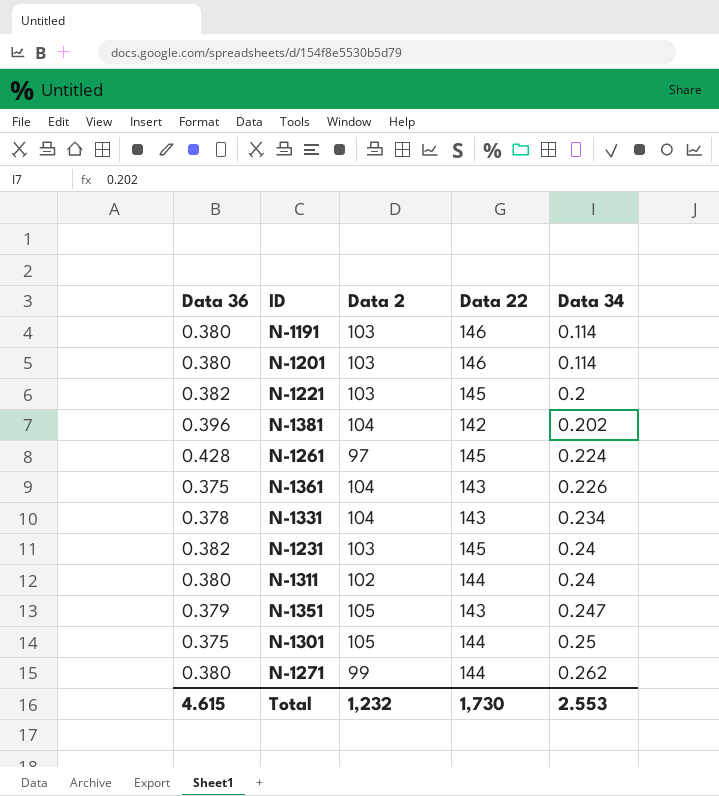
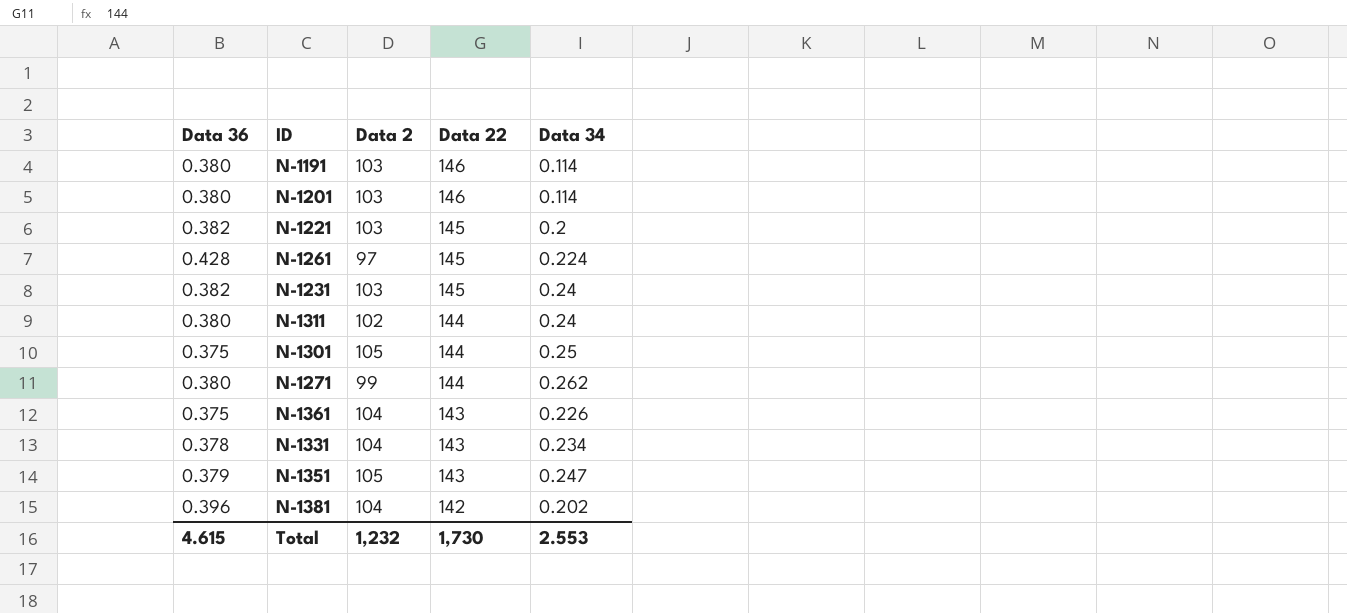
row order: Data 34 ascending -> Data 22 descending

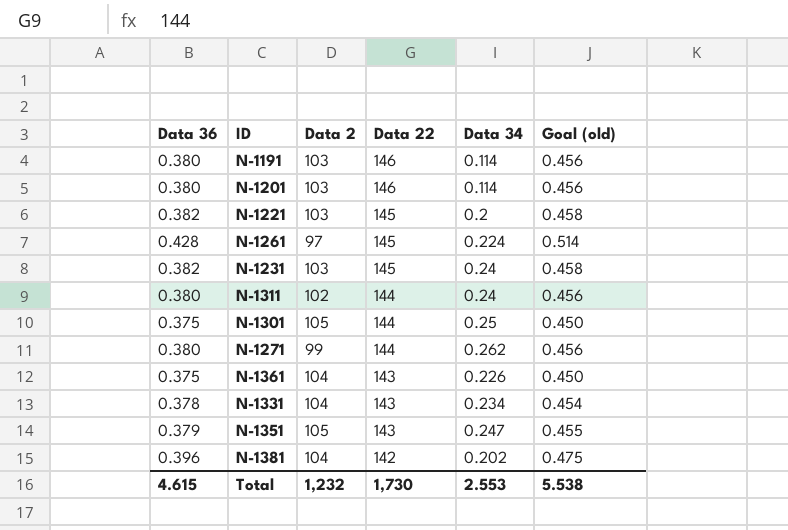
column Goal (old) | formula: none -> [Data 36] * 1.2

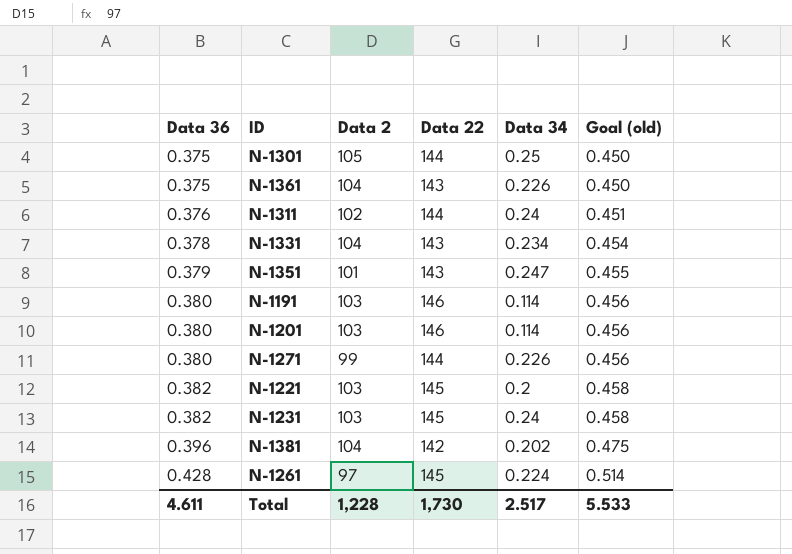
row order: Data 22 descending -> Data 36 ascending
N-1311 | Data 36: 0.380 -> 0.376
N-1311 | Goal (old): 0.456 -> 0.451
N-1351 | Data 2: 105 -> 101
N-1271 | Data 34: 0.262 -> 0.226
Total | Data 36: 4.615 -> 4.611
Total | Data 2: 1,232 -> 1,228
Total | Data 34: 2.553 -> 2.517
Total | Goal (old): 5.538 -> 5.533

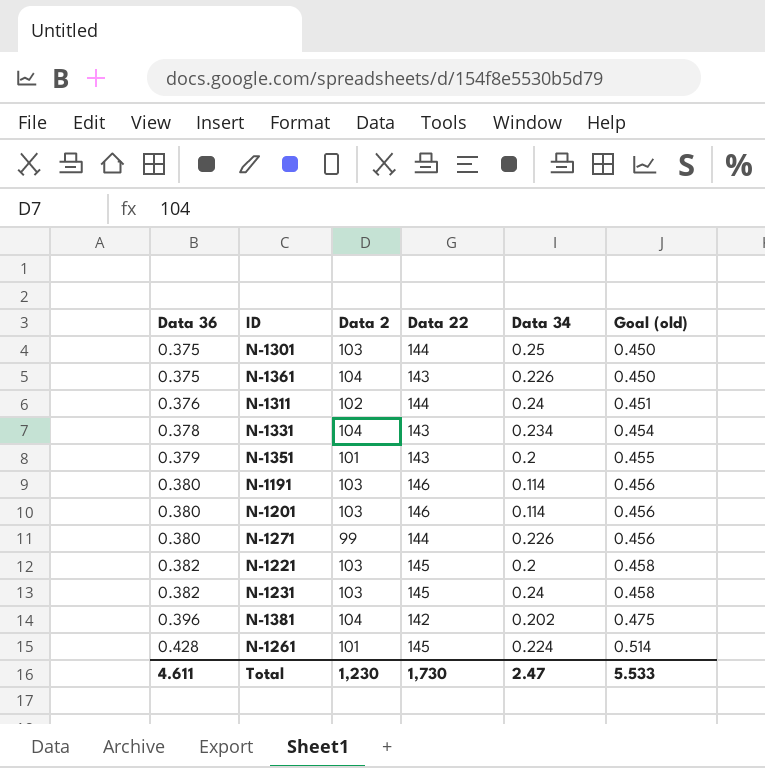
N-1301 | Data 2: 105 -> 103
N-1351 | Data 34: 0.247 -> 0.2
N-1261 | Data 2: 97 -> 101
Total | Data 2: 1,228 -> 1,230
Total | Data 34: 2.517 -> 2.47

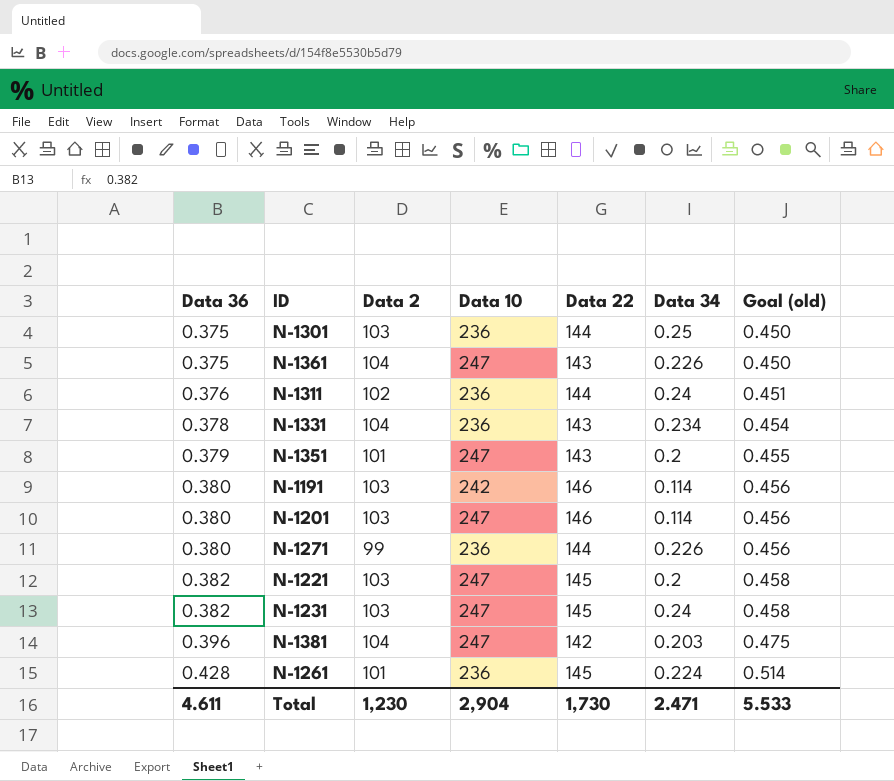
column Data 10 | position: none -> 4
N-1381 | Data 34: 0.202 -> 0.203
Total | Data 34: 2.47 -> 2.471

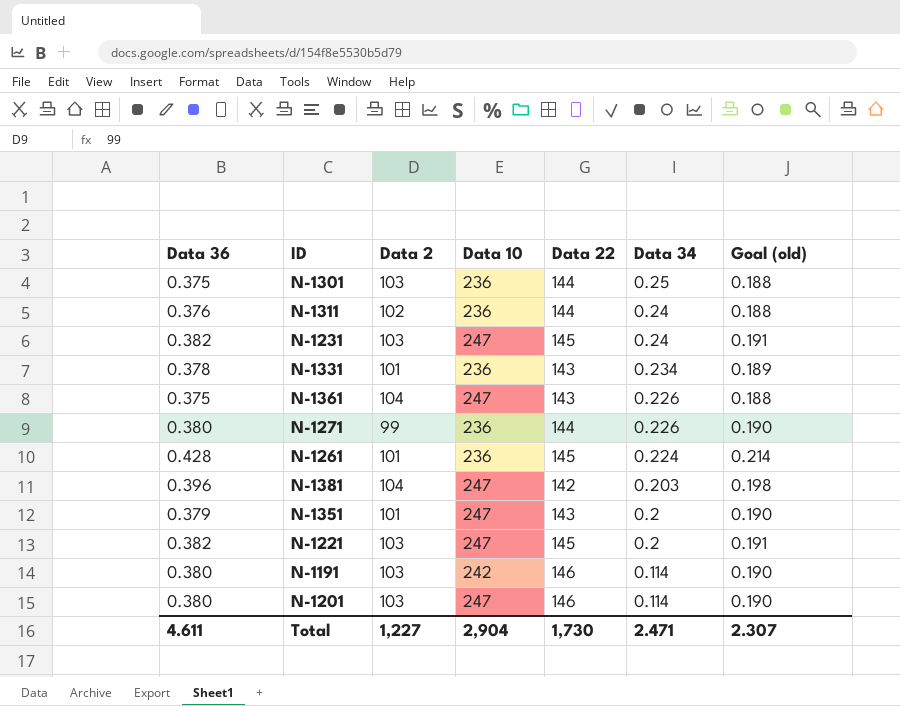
row order: Data 36 ascending -> Data 34 descending
column Goal (old) | formula: [Data 36] * 1.2 -> [Data 36] * 0.5
N-1331 | Data 2: 104 -> 101
Total | Data 2: 1,230 -> 1,227
Total | Goal (old): 5.533 -> 2.307

